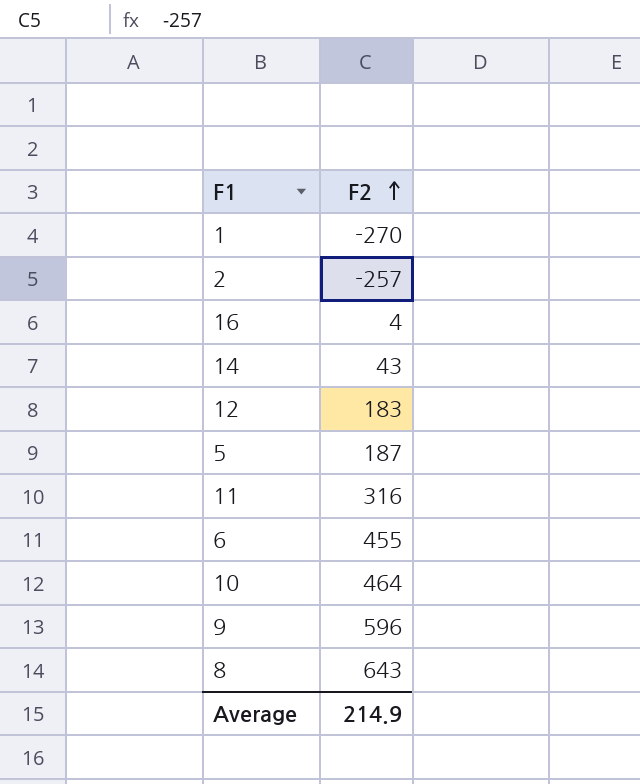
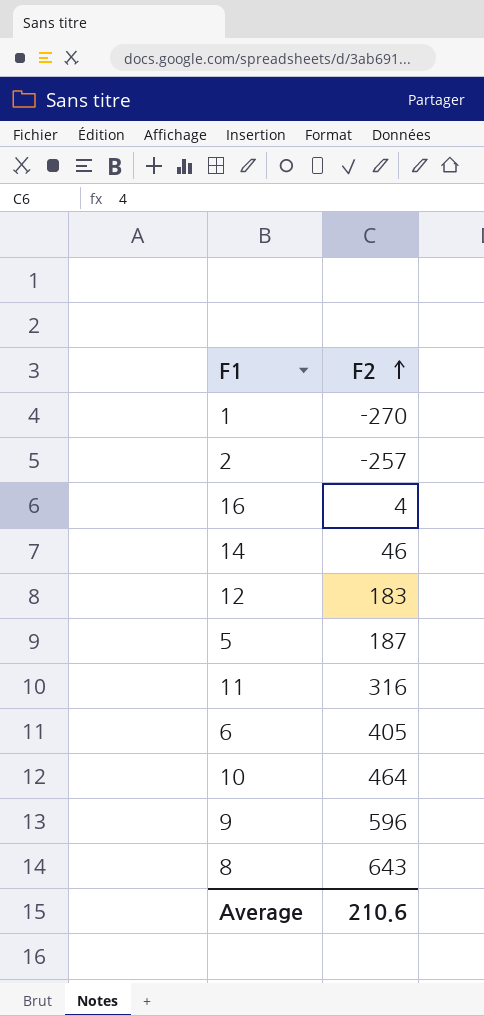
14 | F2: 43 -> 46
6 | F2: 455 -> 405
Average | F2: 214.9 -> 210.6

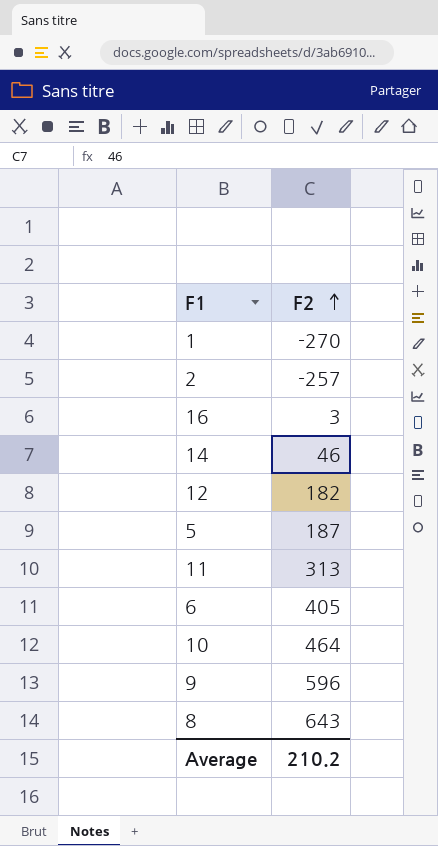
16 | F2: 4 -> 3
12 | F2: 183 -> 182
11 | F2: 316 -> 313
Average | F2: 210.6 -> 210.2

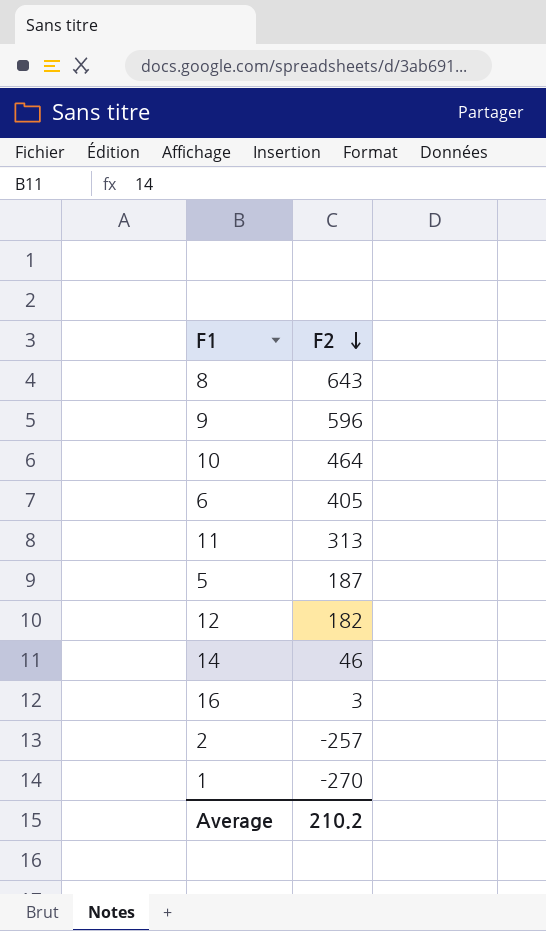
row order: F2 ascending -> F2 descending

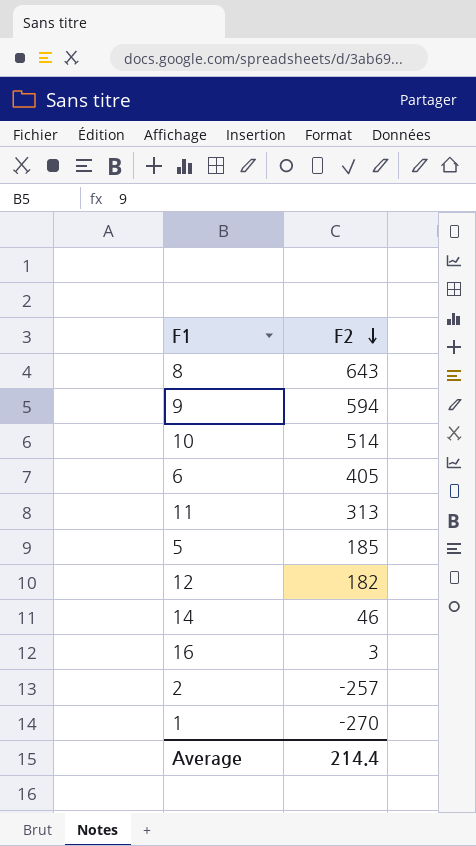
9 | F2: 596 -> 594
10 | F2: 464 -> 514
5 | F2: 187 -> 185
Average | F2: 210.2 -> 214.4

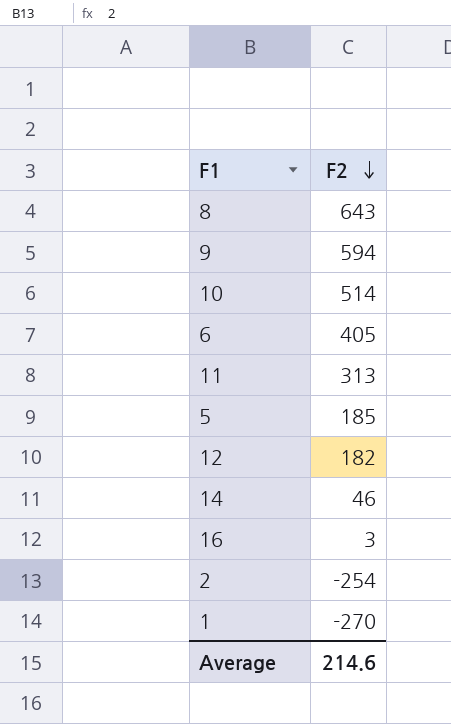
2 | F2: -257 -> -254
Average | F2: 214.4 -> 214.6

